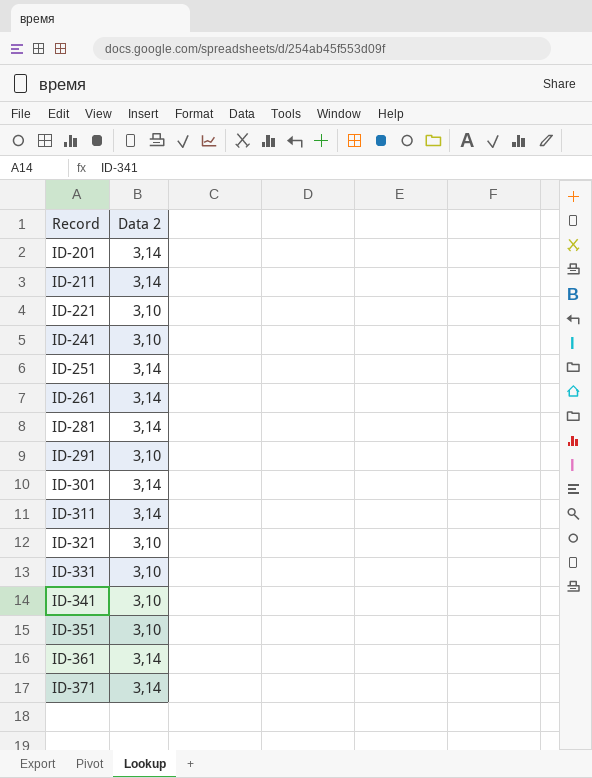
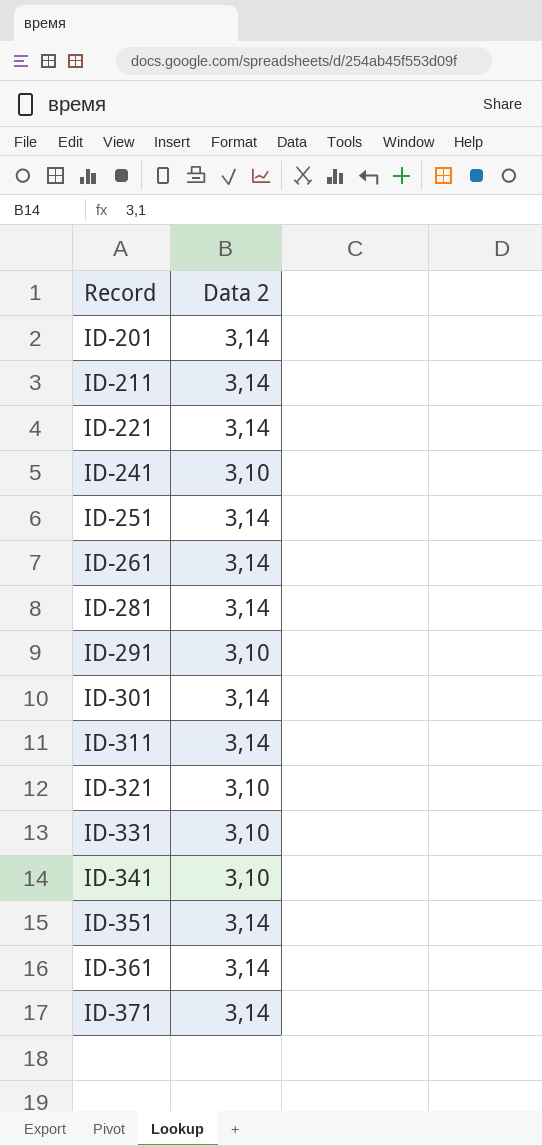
ID-221 | Data 2: 3,10 -> 3,14
ID-351 | Data 2: 3,10 -> 3,14

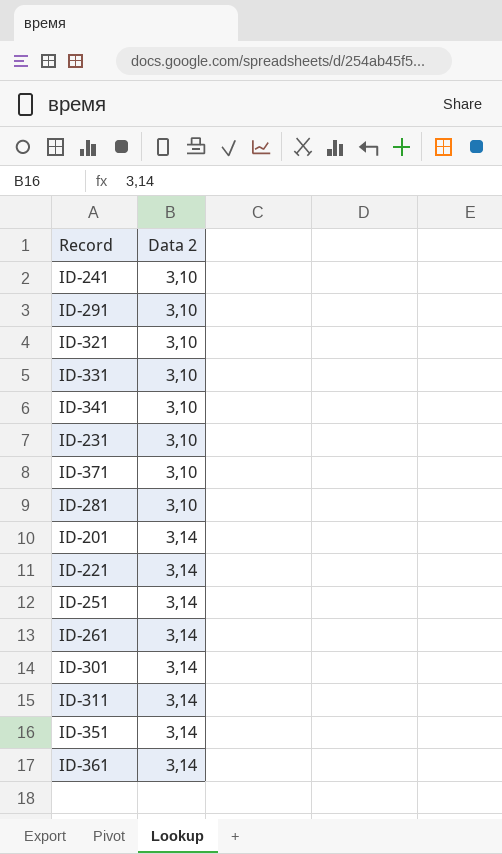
row order: Record ascending -> Data 2 ascending
row ID-211: 3,14 -> none
row ID-231: none -> 3,10
ID-371 | Data 2: 3,14 -> 3,10
ID-281 | Data 2: 3,14 -> 3,10

